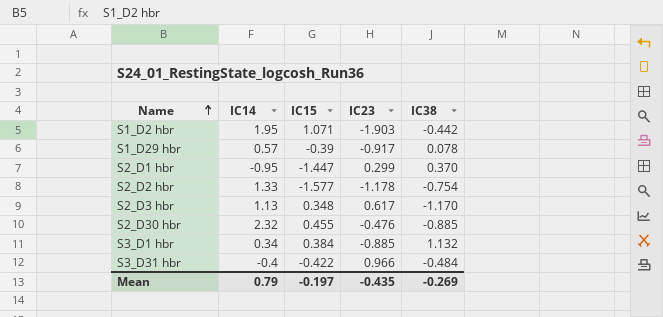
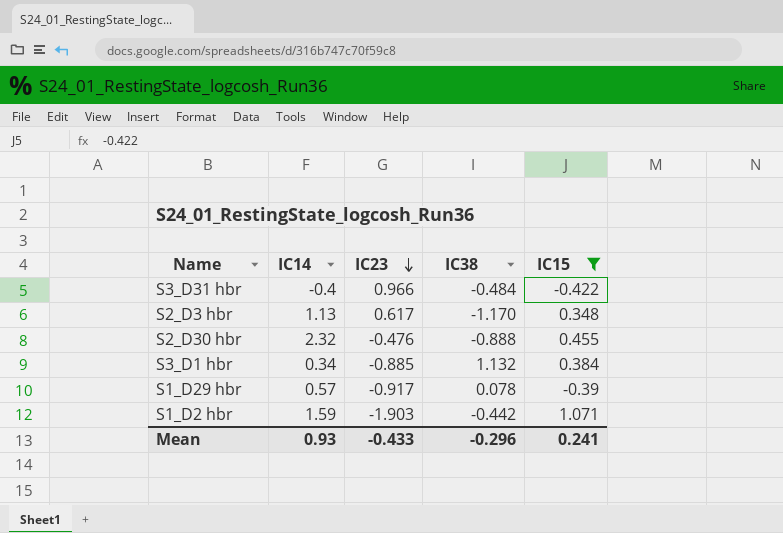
filter: none -> IC15 >= -0.422
row order: Name ascending -> IC23 descending
column IC15 | position: 3 -> 5
S2_D30 hbr | IC38: -0.885 -> -0.888
S1_D2 hbr | IC14: 1.95 -> 1.59
Mean | IC14: 0.79 -> 0.93
Mean | IC23: -0.435 -> -0.433
Mean | IC38: -0.269 -> -0.296
Mean | IC15: -0.197 -> 0.241

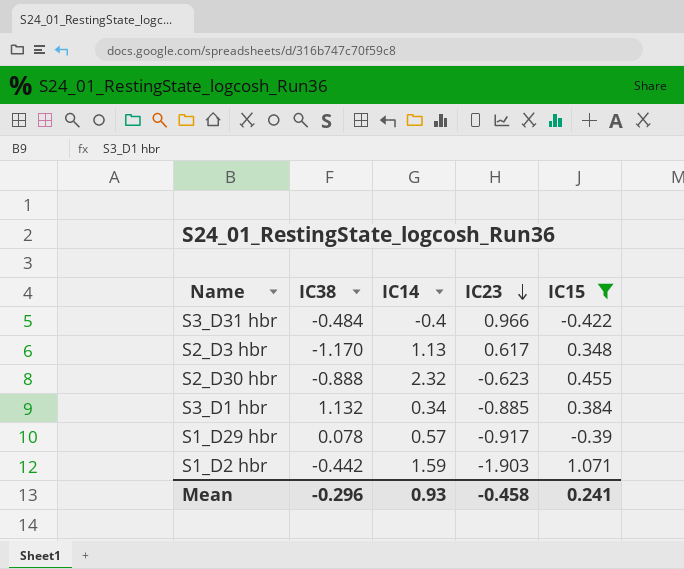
column IC38 | position: 4 -> 2
S2_D30 hbr | IC23: -0.476 -> -0.623
Mean | IC23: -0.433 -> -0.458

